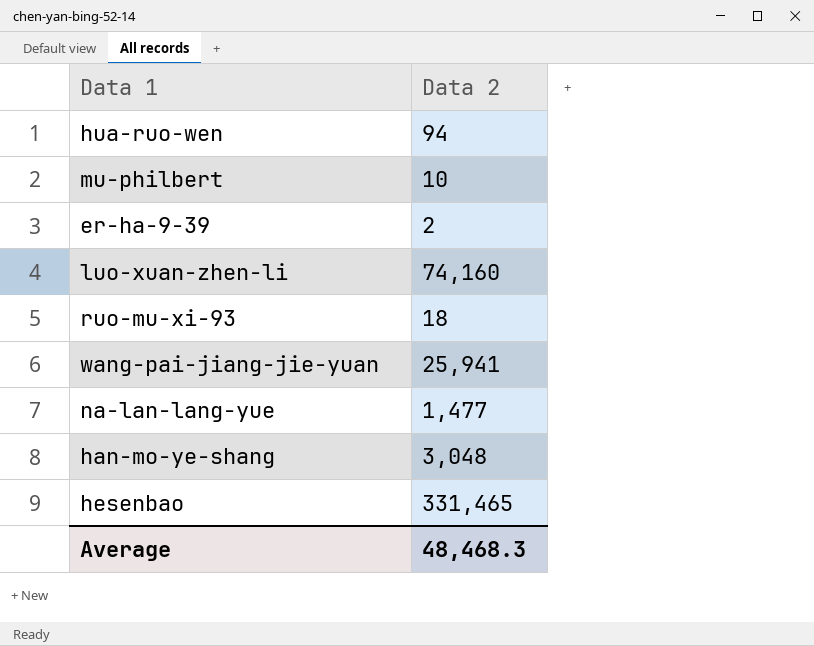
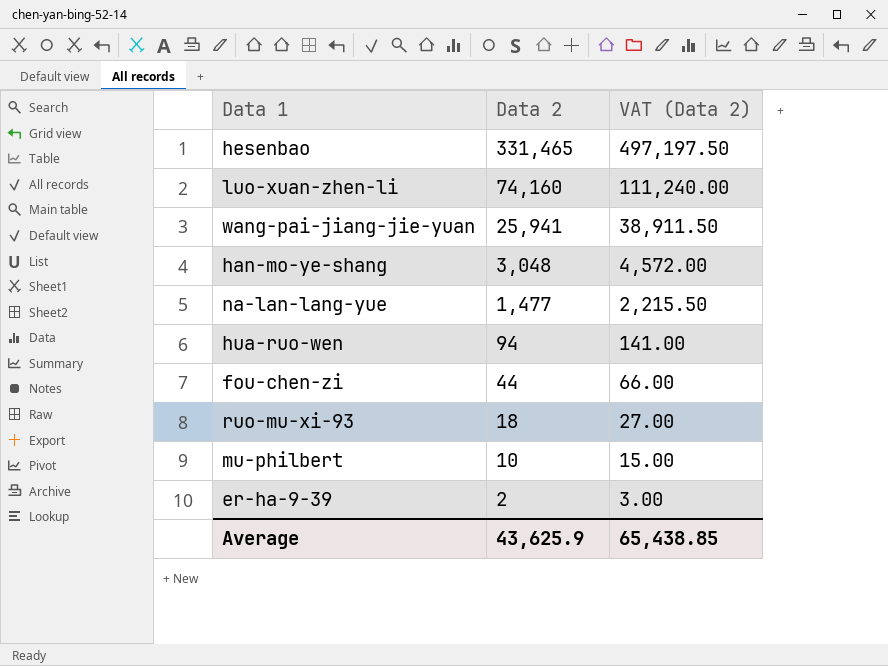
row order: none -> Data 2 descending
column VAT (Data 2) | formula: none -> [Data 2] * 1.5
row fou-chen-zi: none -> 44 | 66.00
Average | Data 2: 48,468.3 -> 43,625.9

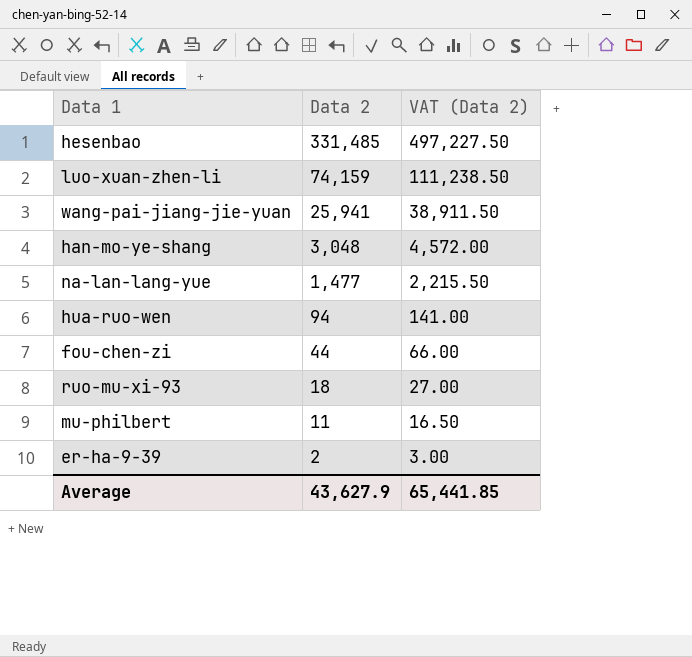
hesenbao | Data 2: 331,465 -> 331,485
hesenbao | VAT (Data 2): 497,197.50 -> 497,227.50
luo-xuan-zhen-li | Data 2: 74,160 -> 74,159
luo-xuan-zhen-li | VAT (Data 2): 111,240.00 -> 111,238.50
mu-philbert | Data 2: 10 -> 11
mu-philbert | VAT (Data 2): 15.00 -> 16.50
Average | Data 2: 43,625.9 -> 43,627.9
Average | VAT (Data 2): 65,438.85 -> 65,441.85

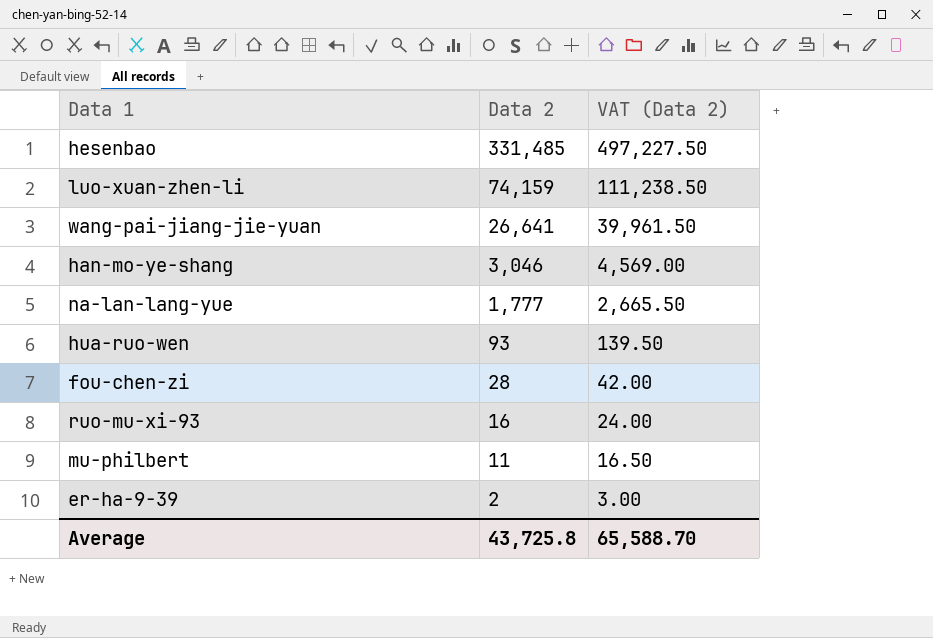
wang-pai-jiang-jie-yuan | Data 2: 25,941 -> 26,641
wang-pai-jiang-jie-yuan | VAT (Data 2): 38,911.50 -> 39,961.50
han-mo-ye-shang | Data 2: 3,048 -> 3,046
han-mo-ye-shang | VAT (Data 2): 4,572.00 -> 4,569.00
na-lan-lang-yue | Data 2: 1,477 -> 1,777
na-lan-lang-yue | VAT (Data 2): 2,215.50 -> 2,665.50
hua-ruo-wen | Data 2: 94 -> 93
hua-ruo-wen | VAT (Data 2): 141.00 -> 139.50
fou-chen-zi | Data 2: 44 -> 28
fou-chen-zi | VAT (Data 2): 66.00 -> 42.00
ruo-mu-xi-93 | Data 2: 18 -> 16
ruo-mu-xi-93 | VAT (Data 2): 27.00 -> 24.00
Average | Data 2: 43,627.9 -> 43,725.8
Average | VAT (Data 2): 65,441.85 -> 65,588.70

